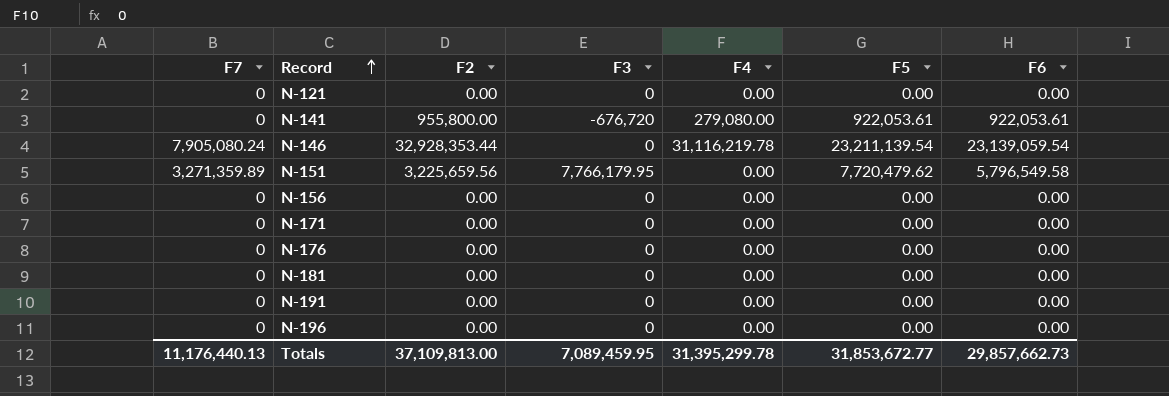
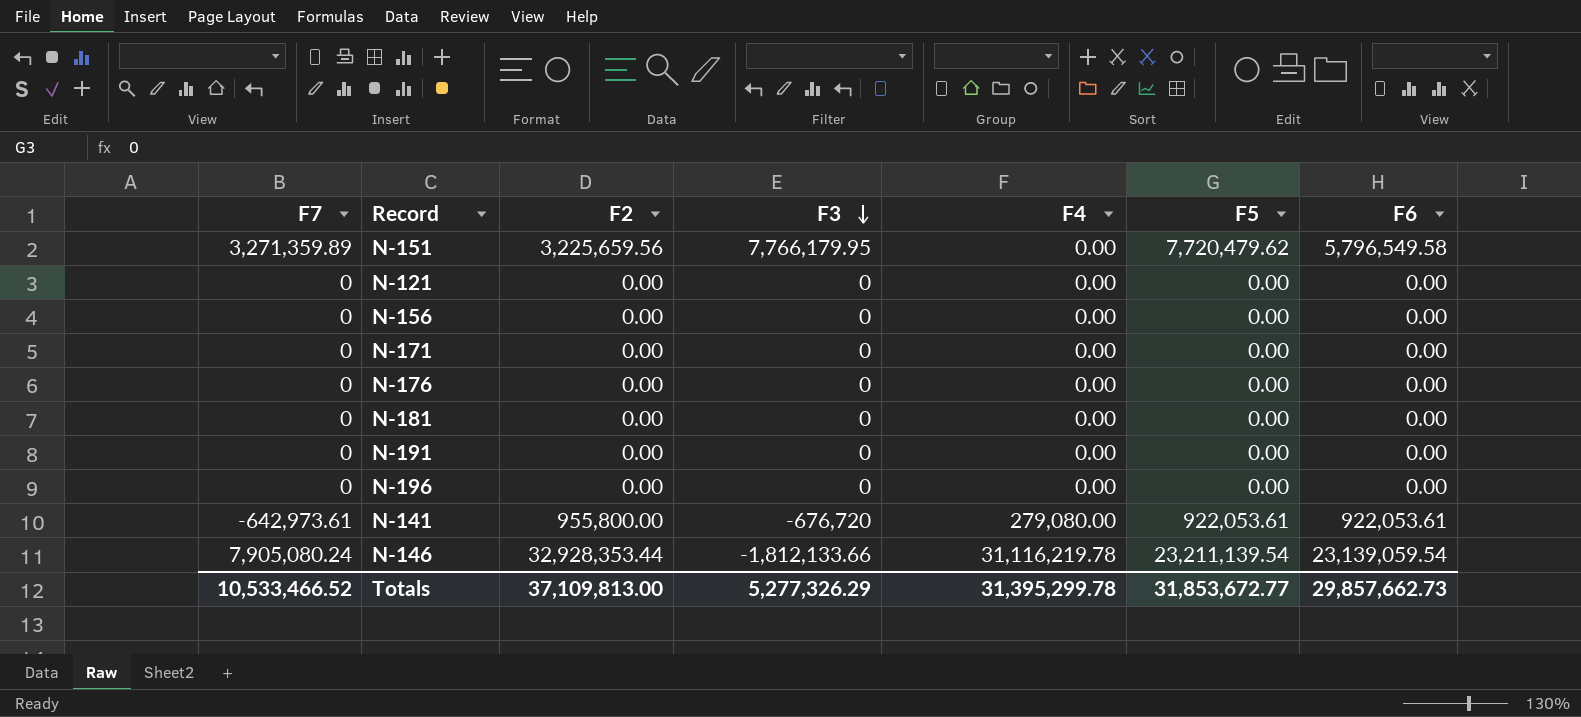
row order: Record ascending -> F3 descending
N-141 | F7: 0 -> -642,973.61
N-146 | F3: 0 -> -1,812,133.66
Totals | F7: 11,176,440.13 -> 10,533,466.52
Totals | F3: 7,089,459.95 -> 5,277,326.29

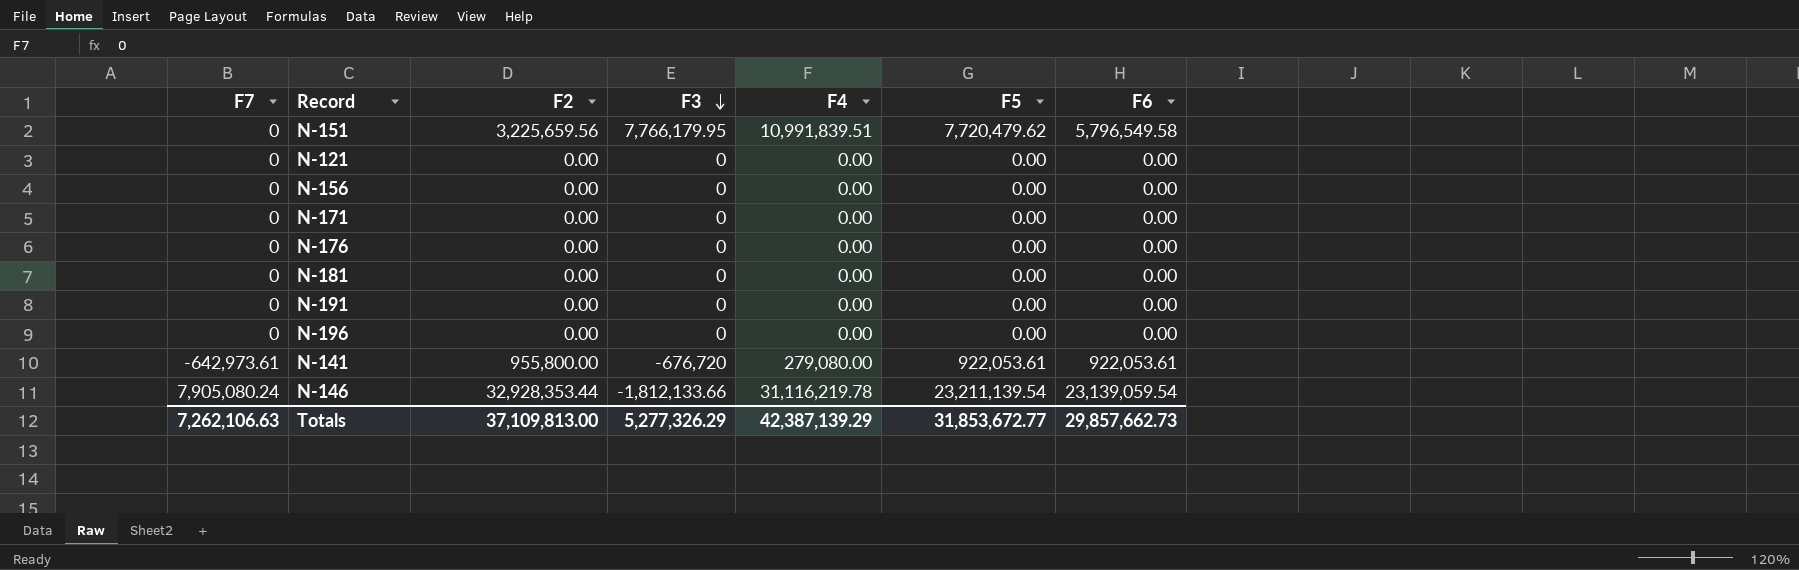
N-151 | F7: 3,271,359.89 -> 0
N-151 | F4: 0.00 -> 10,991,839.51
Totals | F7: 10,533,466.52 -> 7,262,106.63
Totals | F4: 31,395,299.78 -> 42,387,139.29

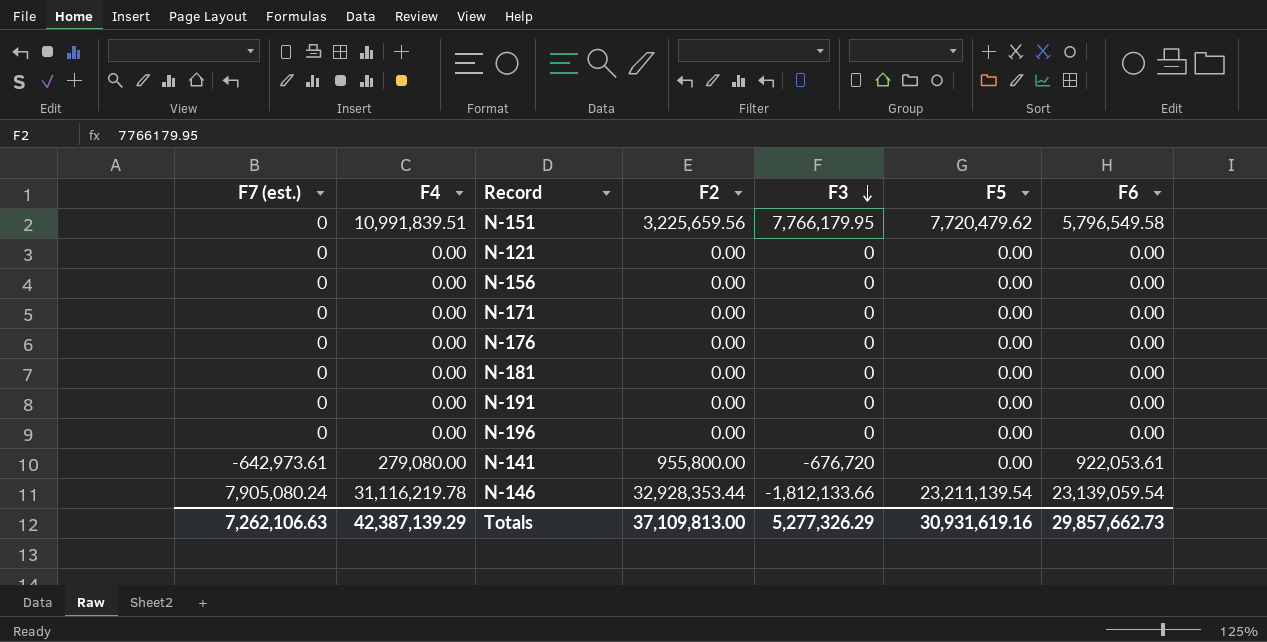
column name: F7 -> F7 (est.)
column F4 | position: 5 -> 2
N-141 | F5: 922,053.61 -> 0.00
Totals | F5: 31,853,672.77 -> 30,931,619.16

